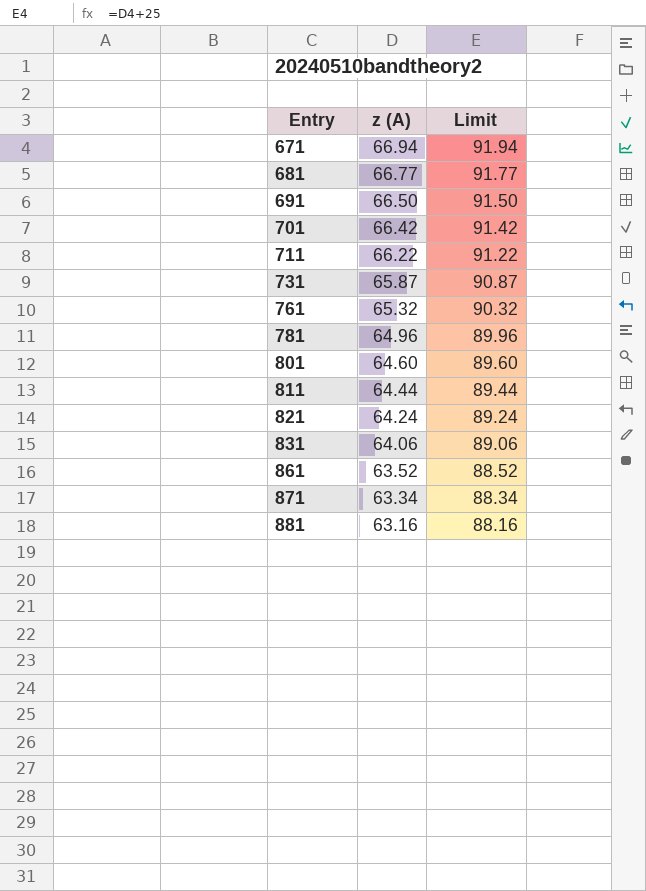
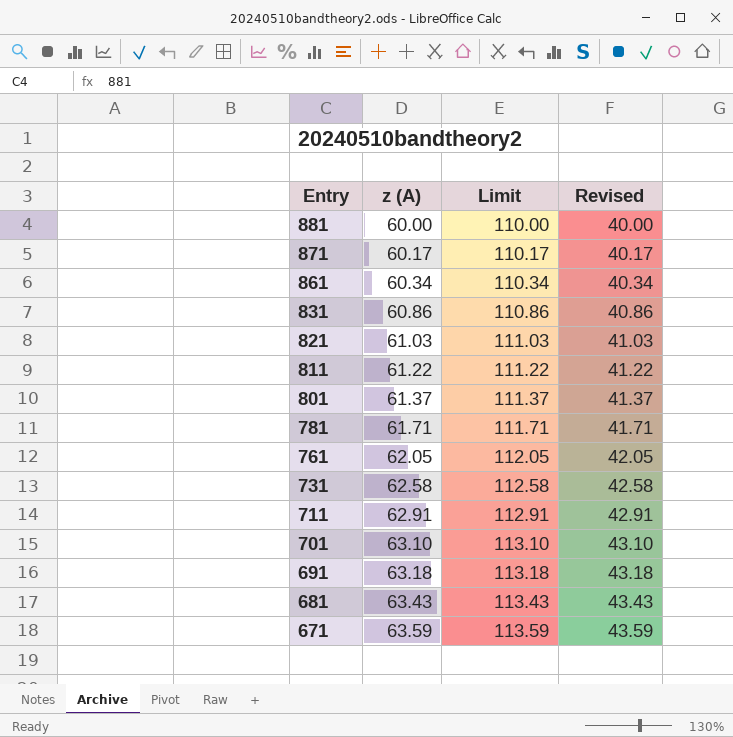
row order: Entry ascending -> Entry descending
column Limit | formula: [z (A)] + 25 -> [z (A)] + 50
column Revised | formula: none -> [z (A)] - 20
881 | z (A): 63.16 -> 60.00
871 | z (A): 63.34 -> 60.17
861 | z (A): 63.52 -> 60.34
831 | z (A): 64.06 -> 60.86
821 | z (A): 64.24 -> 61.03
811 | z (A): 64.44 -> 61.22
801 | z (A): 64.60 -> 61.37
781 | z (A): 64.96 -> 61.71
761 | z (A): 65.32 -> 62.05
731 | z (A): 65.87 -> 62.58
711 | z (A): 66.22 -> 62.91
701 | z (A): 66.42 -> 63.10
691 | z (A): 66.50 -> 63.18
681 | z (A): 66.77 -> 63.43
671 | z (A): 66.94 -> 63.59

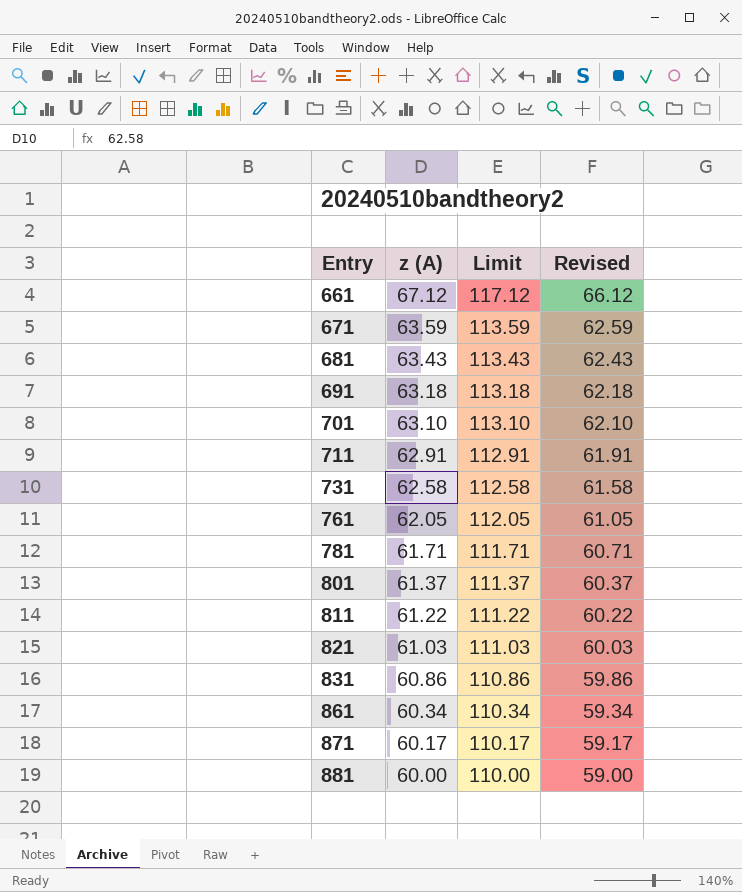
row order: Entry descending -> Entry ascending
column Revised | formula: [z (A)] - 20 -> [z (A)] - 1
row 661: none -> 67.12 | 117.12 | 66.12

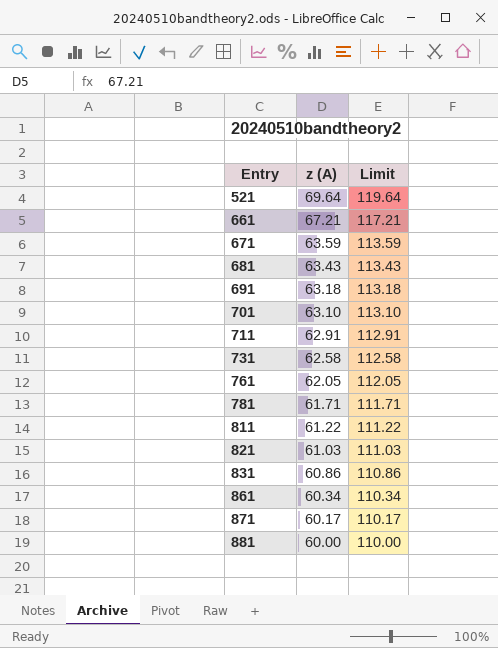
column Revised | formula: [z (A)] - 1 -> none
row 801: 61.37 | 111.37 | 60.37 -> none
row 521: none -> 69.64 | 119.64
661 | z (A): 67.12 -> 67.21
661 | Limit: 117.12 -> 117.21

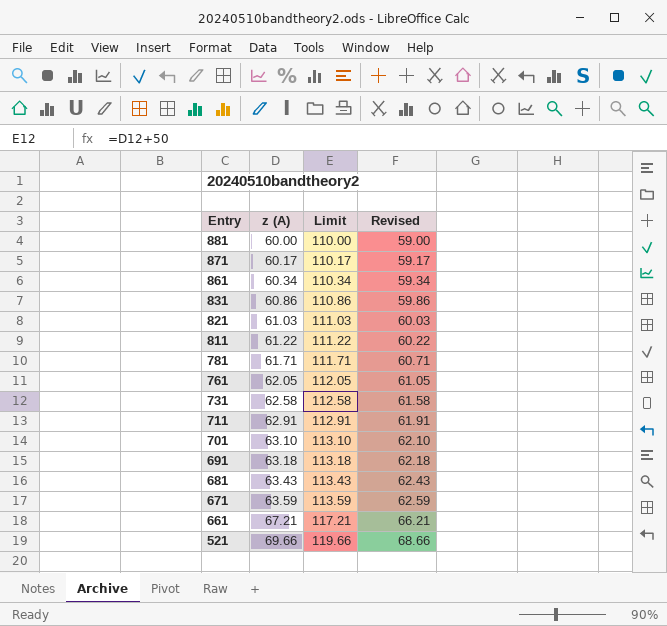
row order: Entry ascending -> Entry descending
column Revised | formula: none -> [z (A)] - 1
521 | z (A): 69.64 -> 69.66
521 | Limit: 119.64 -> 119.66

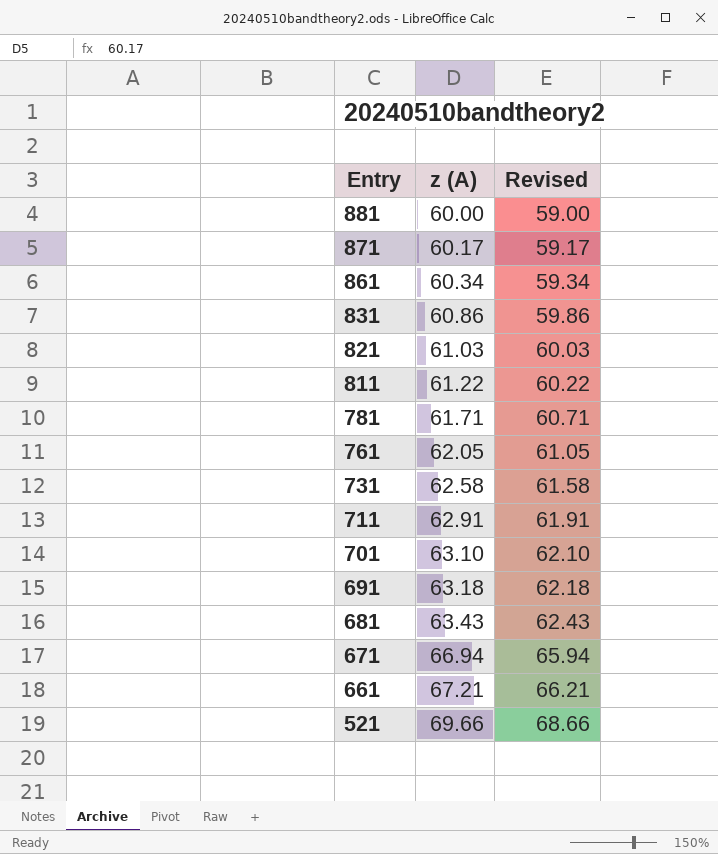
column Limit | formula: [z (A)] + 50 -> none
671 | z (A): 63.59 -> 66.94
671 | Revised: 62.59 -> 65.94

